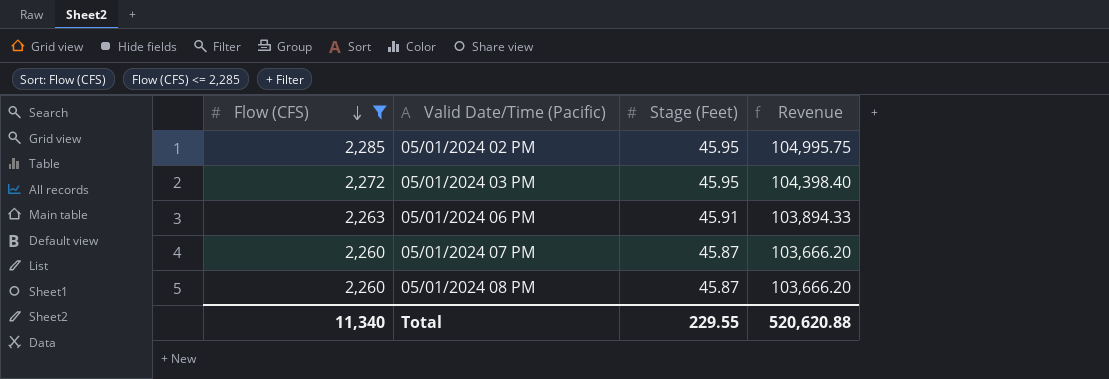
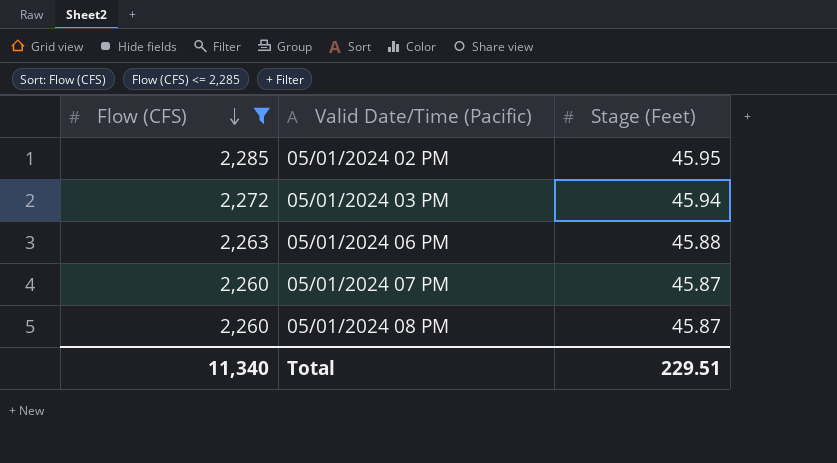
column Revenue | formula: [Flow (CFS)] * [Stage (Feet)] -> none
05/01/2024 03 PM | Stage (Feet): 45.95 -> 45.94
05/01/2024 06 PM | Stage (Feet): 45.91 -> 45.88
Total | Stage (Feet): 229.55 -> 229.51

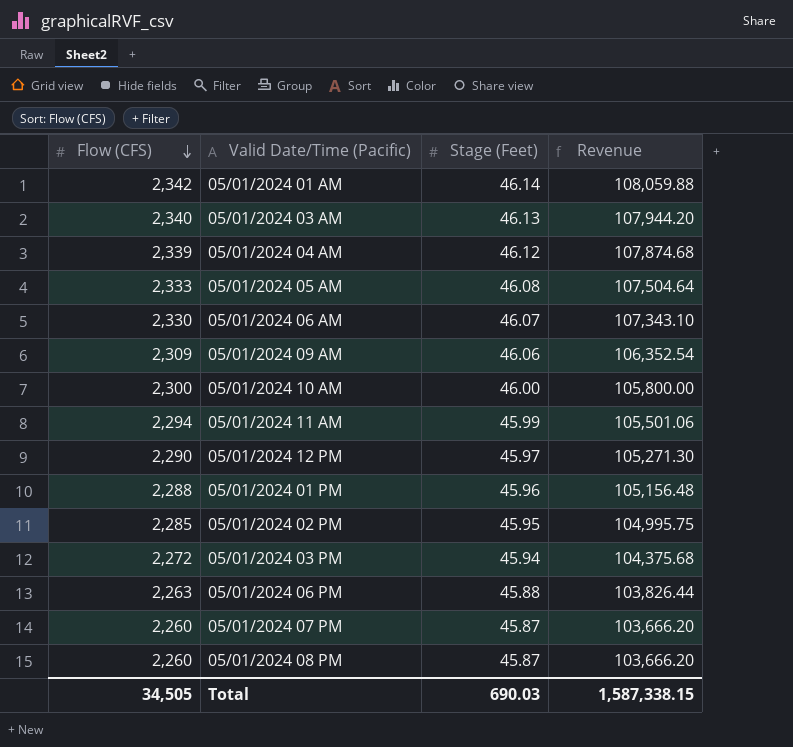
filter: Flow (CFS) <= 2,285 -> none
column Revenue | formula: none -> [Flow (CFS)] * [Stage (Feet)]
Total | Flow (CFS): 11,340 -> 34,505
Total | Stage (Feet): 229.51 -> 690.03

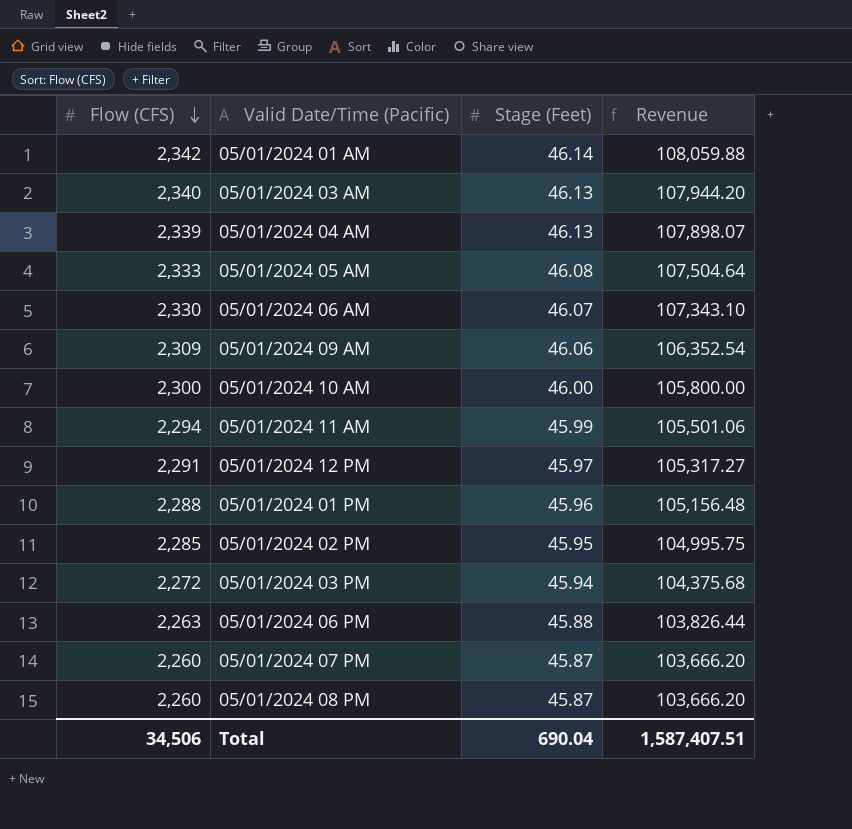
05/01/2024 04 AM | Stage (Feet): 46.12 -> 46.13
05/01/2024 04 AM | Revenue: 107,874.68 -> 107,898.07
05/01/2024 12 PM | Flow (CFS): 2,290 -> 2,291
05/01/2024 12 PM | Revenue: 105,271.30 -> 105,317.27
Total | Flow (CFS): 34,505 -> 34,506
Total | Stage (Feet): 690.03 -> 690.04
Total | Revenue: 1,587,338.15 -> 1,587,407.51

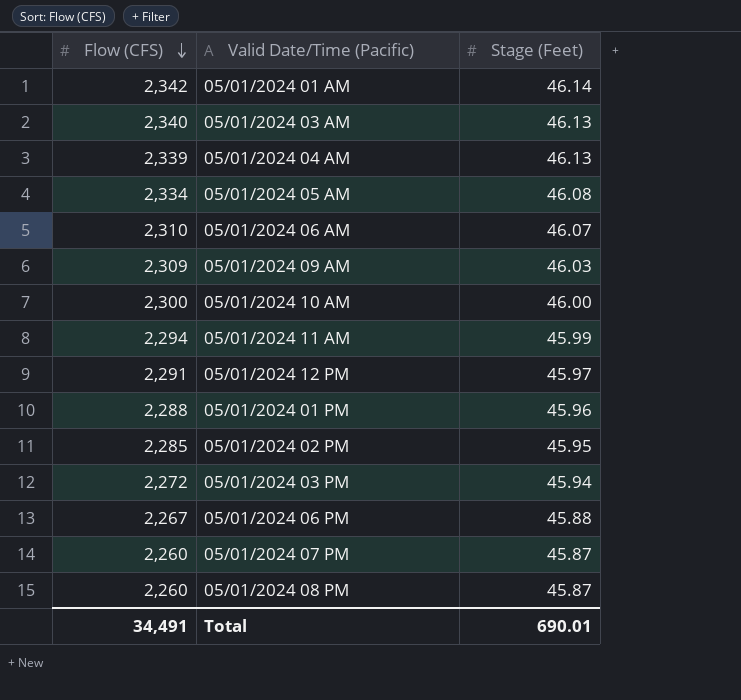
column Revenue | formula: [Flow (CFS)] * [Stage (Feet)] -> none
05/01/2024 05 AM | Flow (CFS): 2,333 -> 2,334
05/01/2024 06 AM | Flow (CFS): 2,330 -> 2,310
05/01/2024 09 AM | Stage (Feet): 46.06 -> 46.03
05/01/2024 06 PM | Flow (CFS): 2,263 -> 2,267
Total | Flow (CFS): 34,506 -> 34,491
Total | Stage (Feet): 690.04 -> 690.01

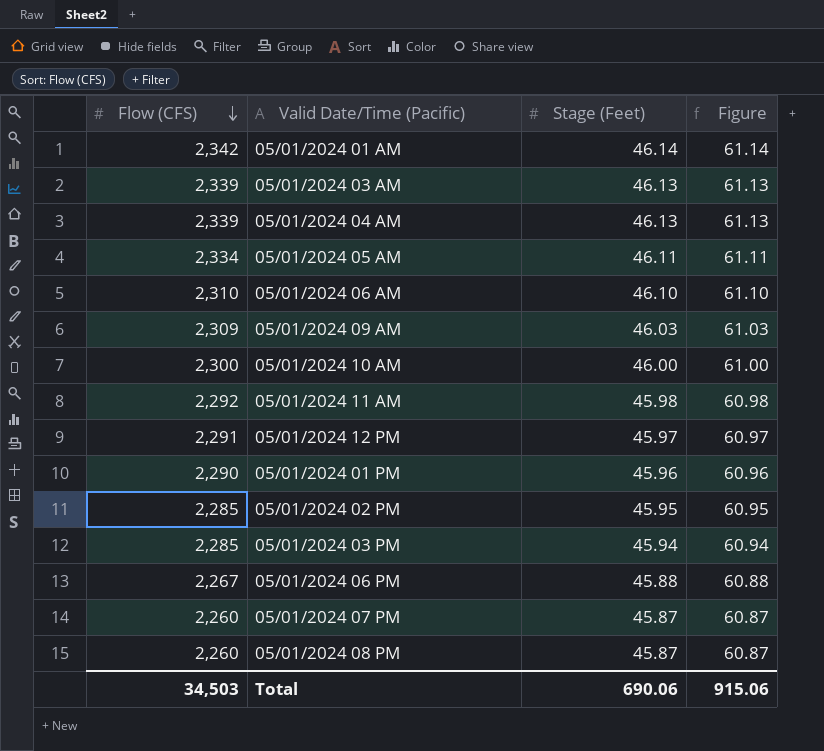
column Figure | formula: none -> [Stage (Feet)] + 15
05/01/2024 03 AM | Flow (CFS): 2,340 -> 2,339
05/01/2024 05 AM | Stage (Feet): 46.08 -> 46.11
05/01/2024 06 AM | Stage (Feet): 46.07 -> 46.10
05/01/2024 11 AM | Flow (CFS): 2,294 -> 2,292
05/01/2024 11 AM | Stage (Feet): 45.99 -> 45.98
05/01/2024 01 PM | Flow (CFS): 2,288 -> 2,290
05/01/2024 03 PM | Flow (CFS): 2,272 -> 2,285
Total | Flow (CFS): 34,491 -> 34,503
Total | Stage (Feet): 690.01 -> 690.06

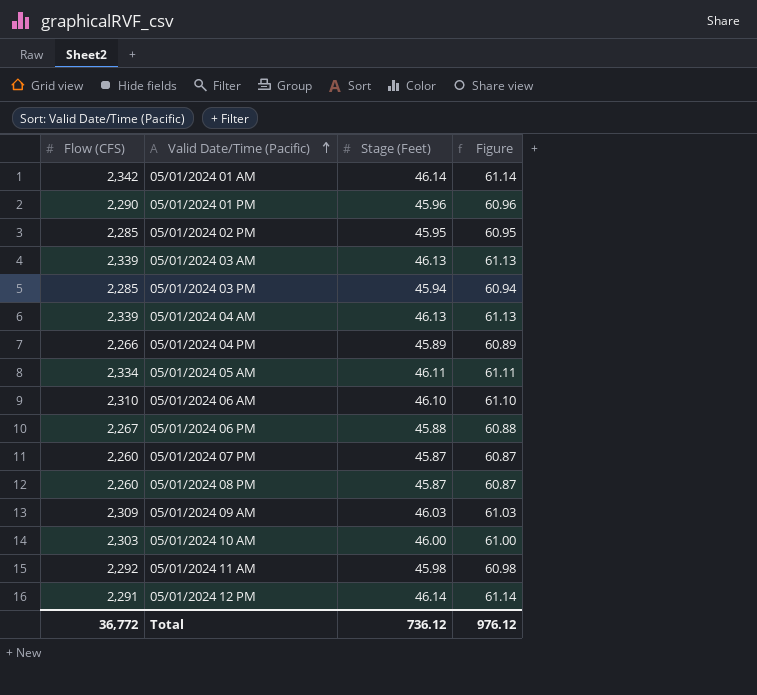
row order: Flow (CFS) descending -> Valid Date/Time (Pacific) ascending
row 05/01/2024 04 PM: none -> 2,266 | 45.89 | 60.89
05/01/2024 10 AM | Flow (CFS): 2,300 -> 2,303
05/01/2024 12 PM | Stage (Feet): 45.97 -> 46.14
05/01/2024 12 PM | Figure: 60.97 -> 61.14
Total | Flow (CFS): 34,503 -> 36,772
Total | Stage (Feet): 690.06 -> 736.12
Total | Figure: 915.06 -> 976.12

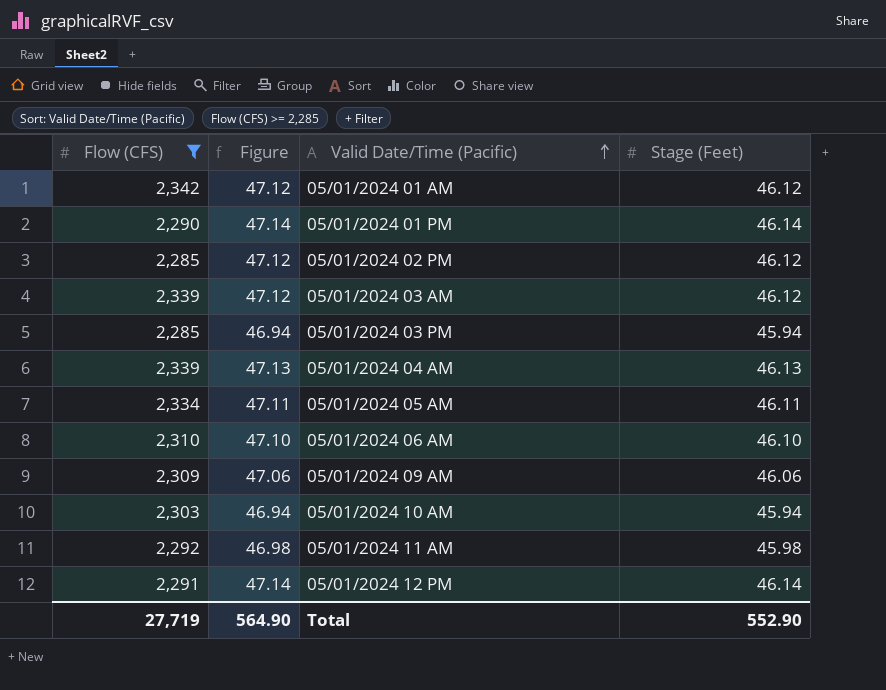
filter: none -> Flow (CFS) >= 2,285
column Figure | formula: [Stage (Feet)] + 15 -> [Stage (Feet)] + 1
column Figure | position: 4 -> 2
05/01/2024 01 AM | Stage (Feet): 46.14 -> 46.12
05/01/2024 01 PM | Stage (Feet): 45.96 -> 46.14
05/01/2024 02 PM | Stage (Feet): 45.95 -> 46.12
05/01/2024 03 AM | Stage (Feet): 46.13 -> 46.12
05/01/2024 09 AM | Stage (Feet): 46.03 -> 46.06
05/01/2024 10 AM | Stage (Feet): 46.00 -> 45.94
Total | Flow (CFS): 36,772 -> 27,719
Total | Figure: 976.12 -> 564.90
Total | Stage (Feet): 736.12 -> 552.90

